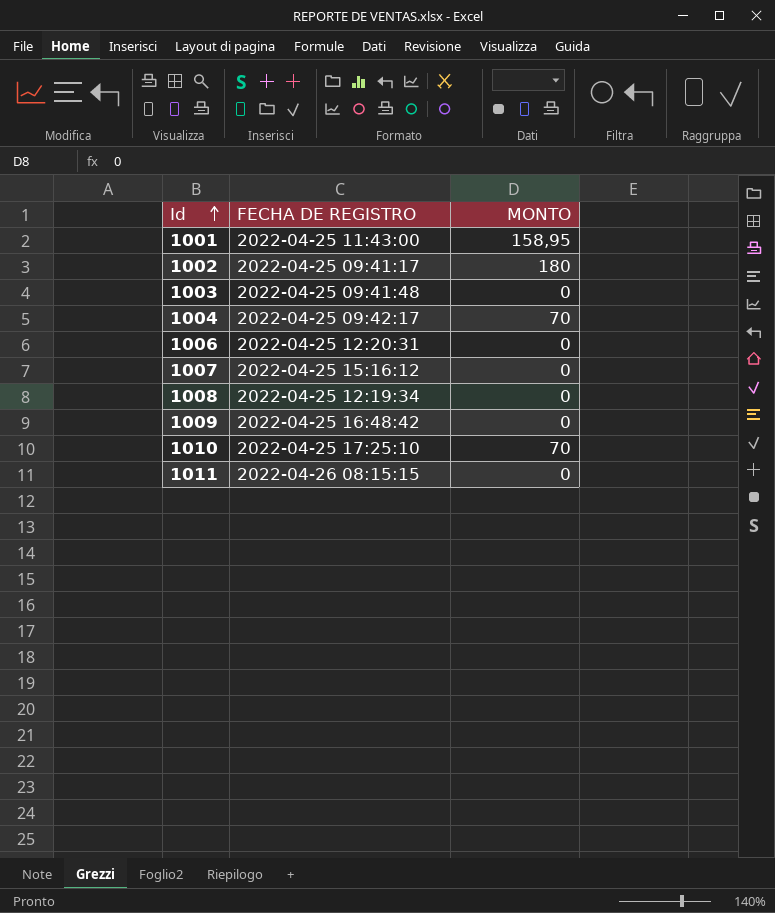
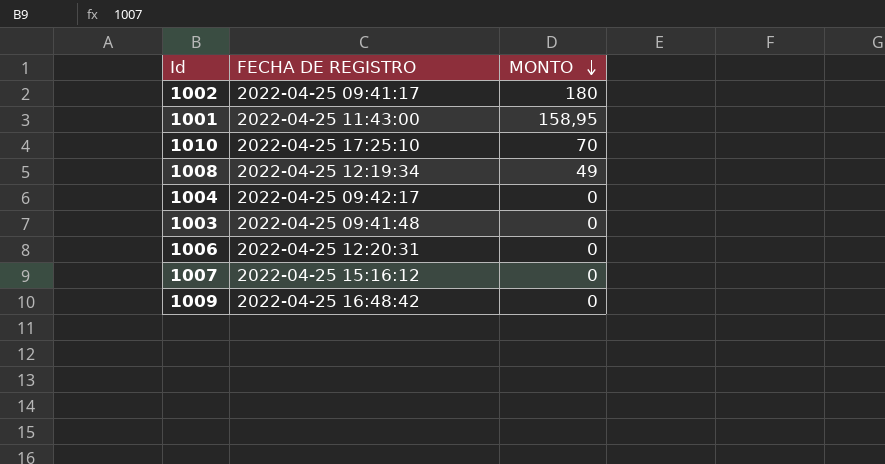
row order: Id ascending -> MONTO descending
row 1011: 2022-04-26 08:15:15 | 0 -> none
1008 | MONTO: 0 -> 49
1004 | MONTO: 70 -> 0

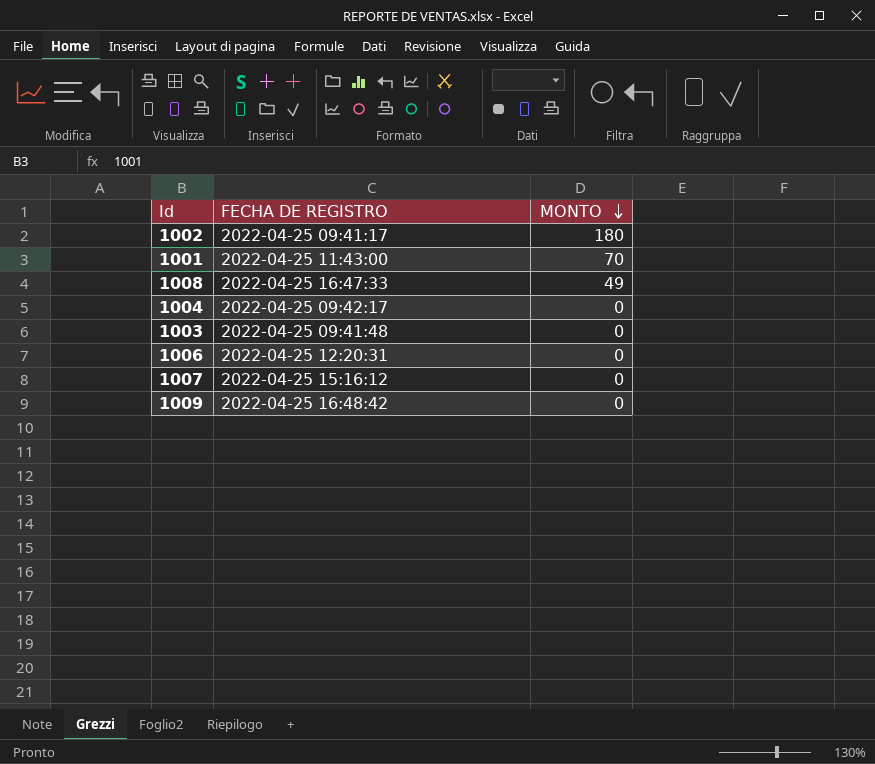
row 1010: 2022-04-25 17:25:10 | 70 -> none
1001 | MONTO: 158,95 -> 70
1008 | FECHA DE REGISTRO: 2022-04-25 12:19:34 -> 2022-04-25 16:47:33

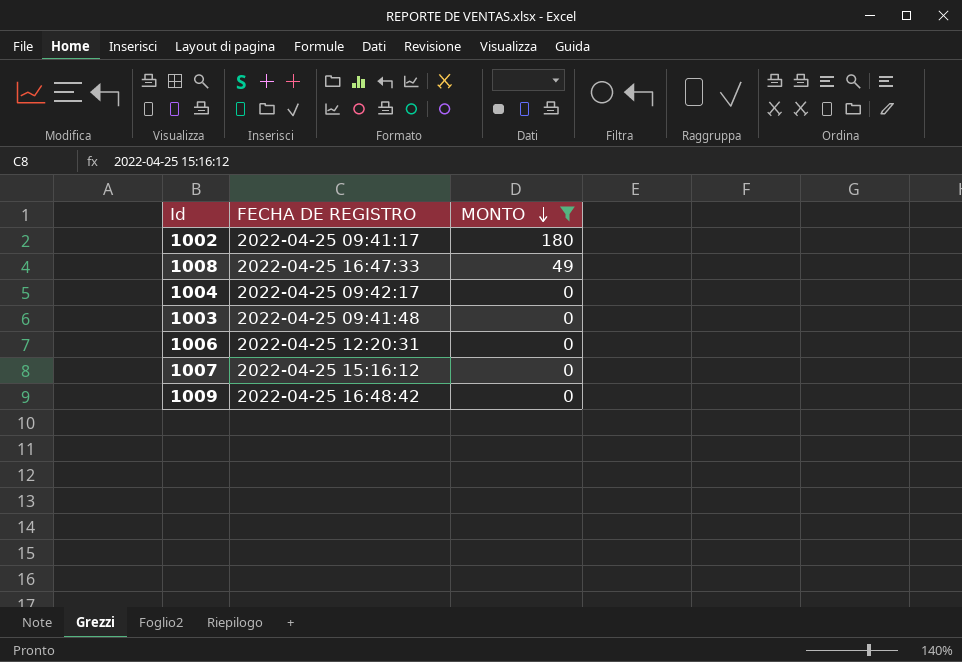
filter: none -> MONTO != 70

